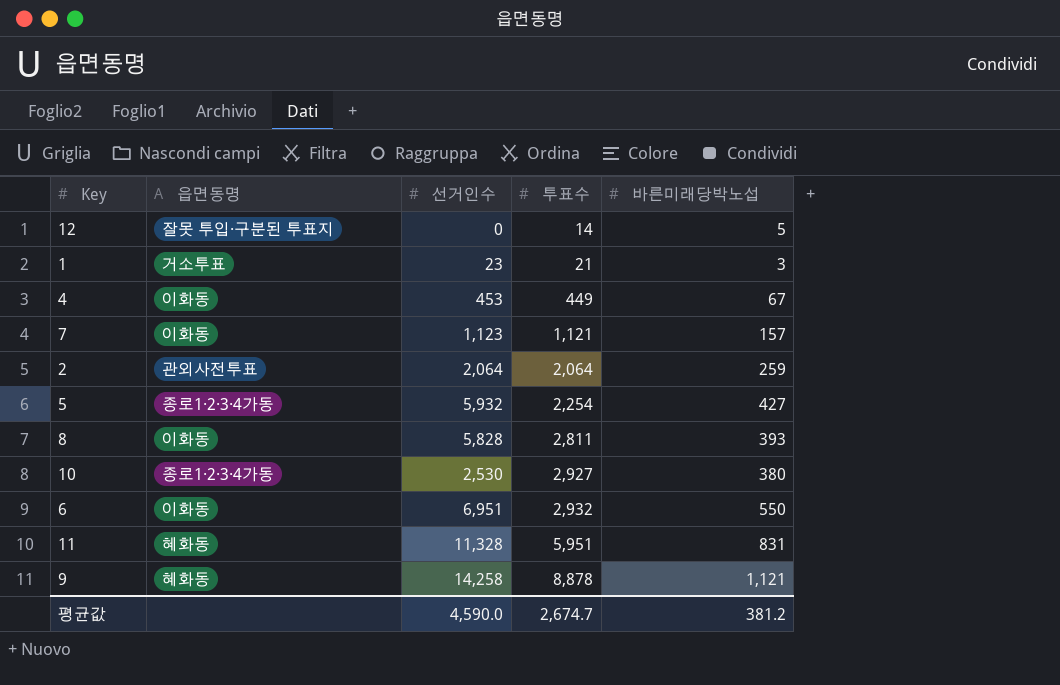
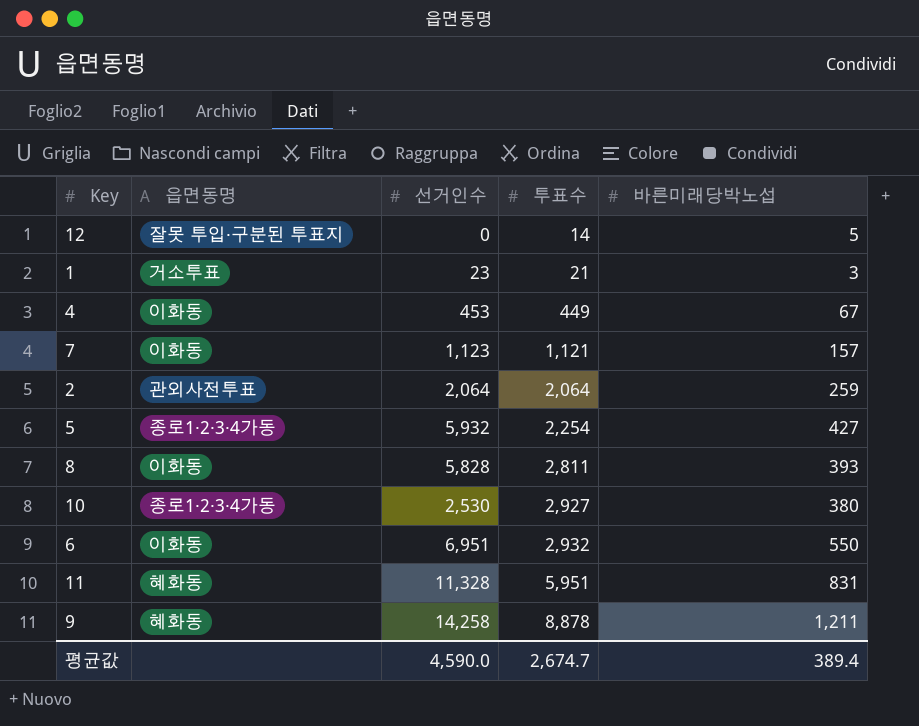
9 | 바른미래당박노섭: 1,121 -> 1,211
평균값 | 바른미래당박노섭: 381.2 -> 389.4

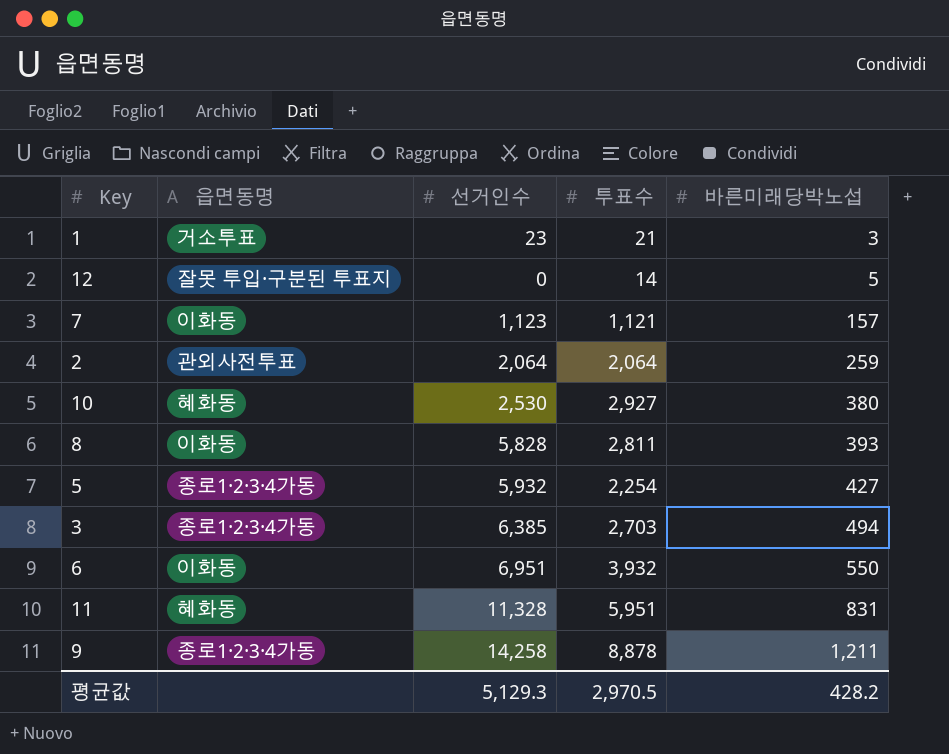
row order: 투표수 ascending -> 바른미래당박노섭 ascending
row 4: 이화동 | 453 | 449 | 67 -> none
10 | 읍면동명: 종로1·2·3·4가동 -> 혜화동
row 3: none -> 종로1·2·3·4가동 | 6,385 | 2,703 | 494
6 | 투표수: 2,932 -> 3,932
9 | 읍면동명: 혜화동 -> 종로1·2·3·4가동
평균값 | 선거인수: 4,590.0 -> 5,129.3
평균값 | 투표수: 2,674.7 -> 2,970.5
평균값 | 바른미래당박노섭: 389.4 -> 428.2

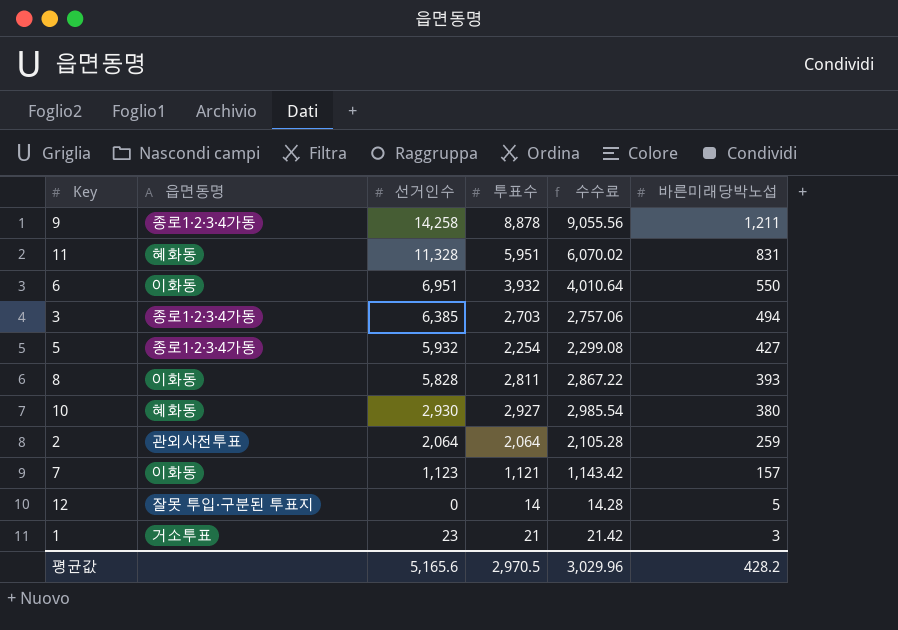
row order: 바른미래당박노섭 ascending -> 바른미래당박노섭 descending
column 수수료 | formula: none -> [투표수] * 1.02
10 | 선거인수: 2,530 -> 2,930
평균값 | 선거인수: 5,129.3 -> 5,165.6

